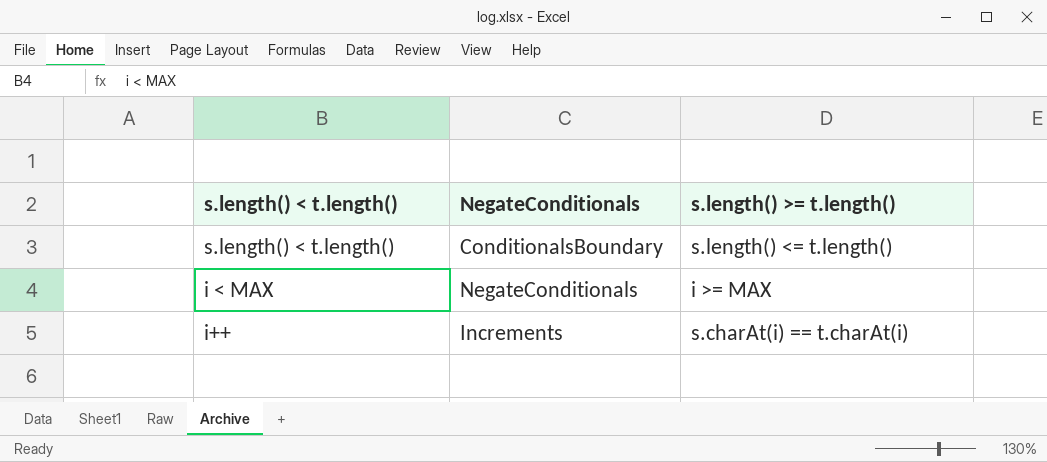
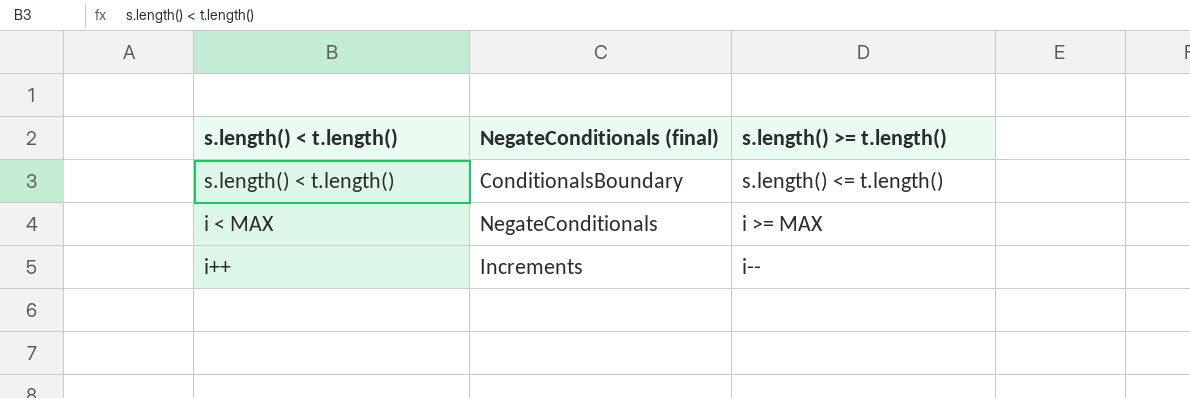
column name: NegateConditionals -> NegateConditionals (final)
i++ | s.length() >= t.length(): s.charAt(i) == t.charAt(i) -> i--

